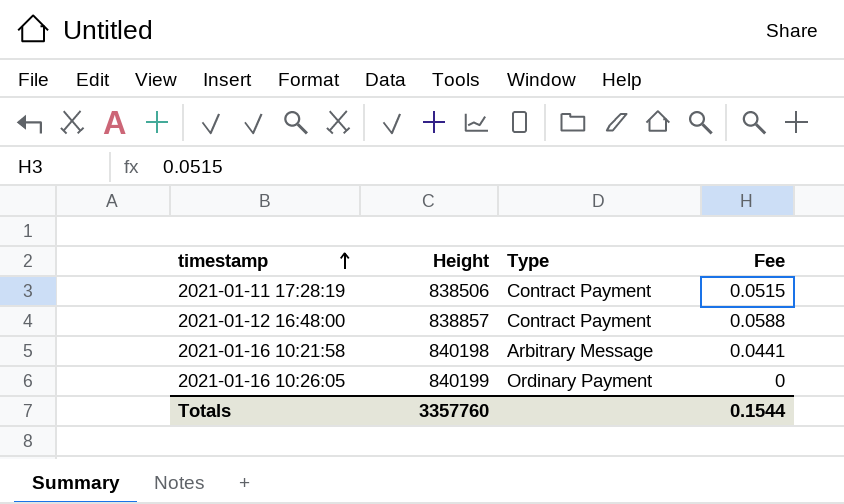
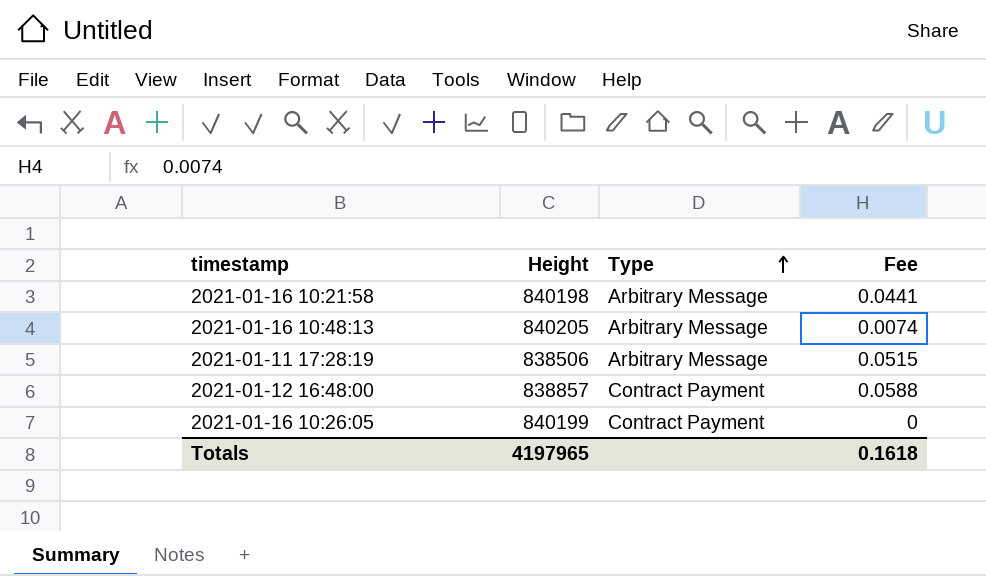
row order: timestamp ascending -> Type ascending
row 2021-01-16 10:48:13: none -> 840205 | Arbitrary Message | 0.0074
2021-01-11 17:28:19 | Type: Contract Payment -> Arbitrary Message
2021-01-16 10:26:05 | Type: Ordinary Payment -> Contract Payment
Totals | Height: 3357760 -> 4197965
Totals | Fee: 0.1544 -> 0.1618

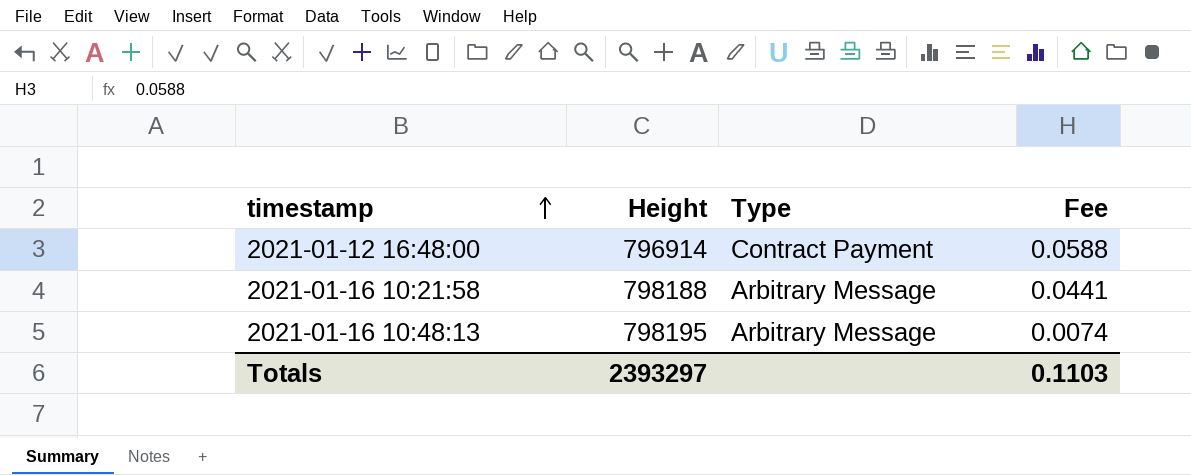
row order: Type ascending -> timestamp ascending
row 2021-01-11 17:28:19: 838506 | Arbitrary Message | 0.0515 -> none
row 2021-01-16 10:26:05: 840199 | Contract Payment | 0 -> none
2021-01-12 16:48:00 | Height: 838857 -> 796914
2021-01-16 10:21:58 | Height: 840198 -> 798188
2021-01-16 10:48:13 | Height: 840205 -> 798195
Totals | Height: 4197965 -> 2393297
Totals | Fee: 0.1618 -> 0.1103

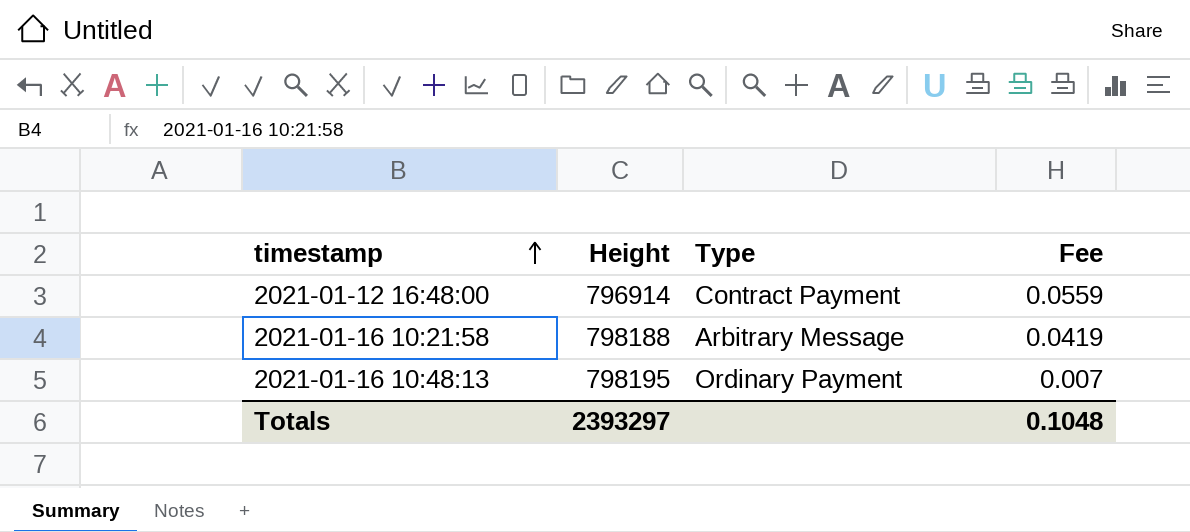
2021-01-12 16:48:00 | Fee: 0.0588 -> 0.0559
2021-01-16 10:21:58 | Fee: 0.0441 -> 0.0419
2021-01-16 10:48:13 | Type: Arbitrary Message -> Ordinary Payment
2021-01-16 10:48:13 | Fee: 0.0074 -> 0.007
Totals | Fee: 0.1103 -> 0.1048

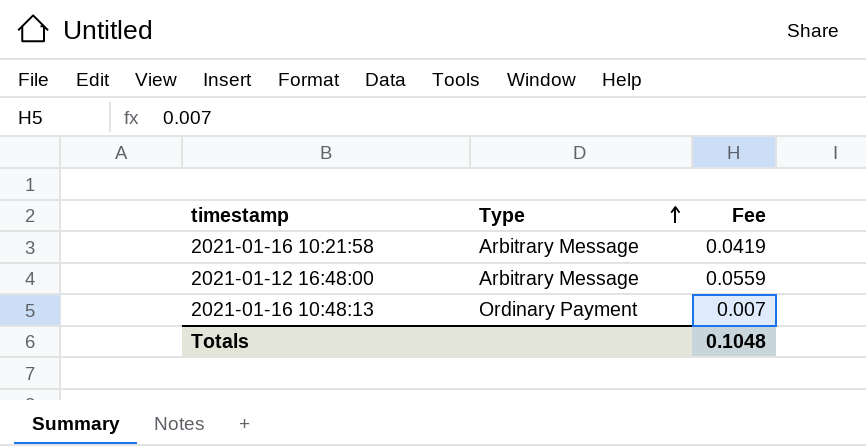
row order: timestamp ascending -> Type ascending
column Height | position: 2 -> none
2021-01-12 16:48:00 | Type: Contract Payment -> Arbitrary Message

